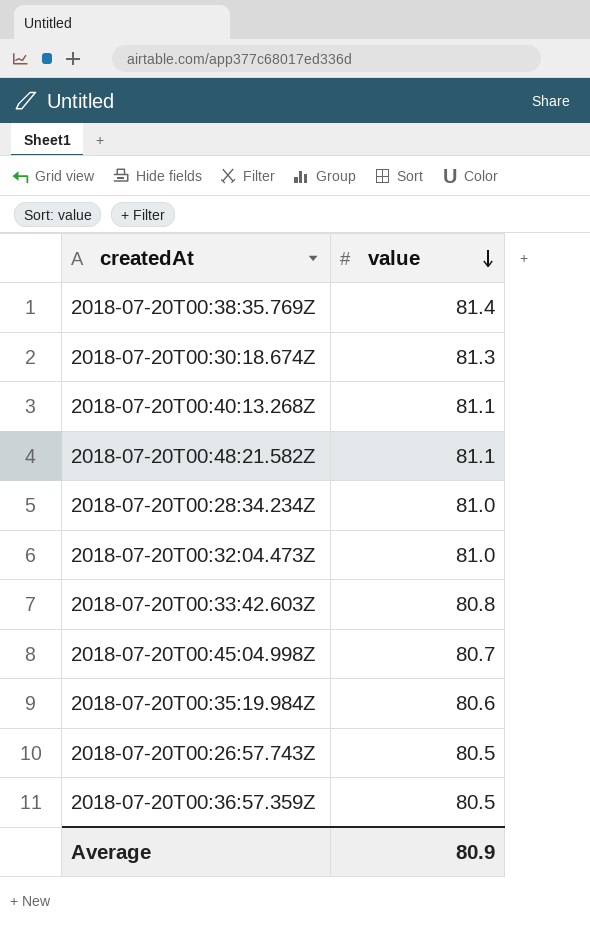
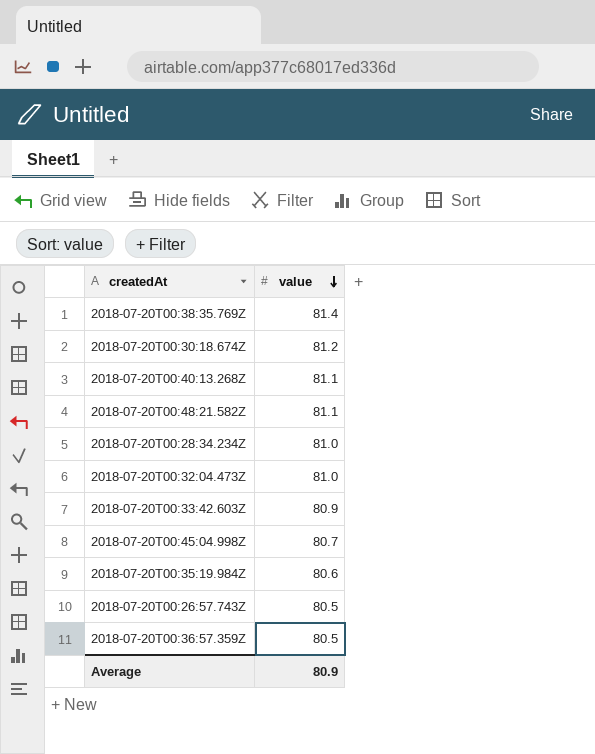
2018-07-20T00:30:18.674Z | value: 81.3 -> 81.2
2018-07-20T00:33:42.603Z | value: 80.8 -> 80.9

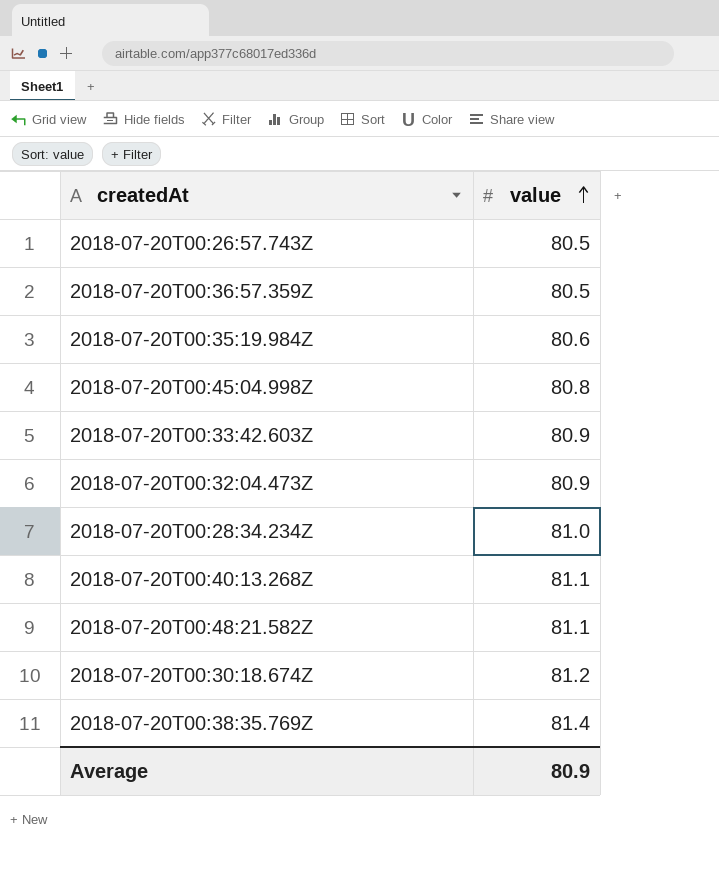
row order: value descending -> value ascending
2018-07-20T00:45:04.998Z | value: 80.7 -> 80.8
2018-07-20T00:32:04.473Z | value: 81.0 -> 80.9

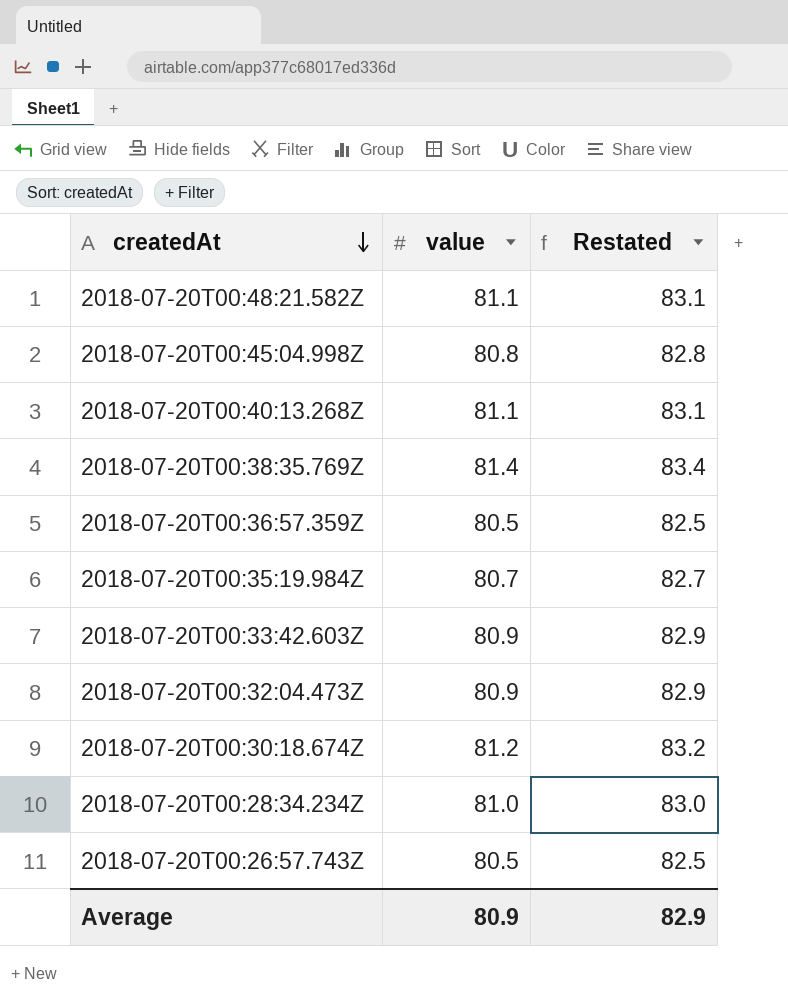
row order: value ascending -> createdAt descending
column Restated | formula: none -> [value] + 2
2018-07-20T00:35:19.984Z | value: 80.6 -> 80.7

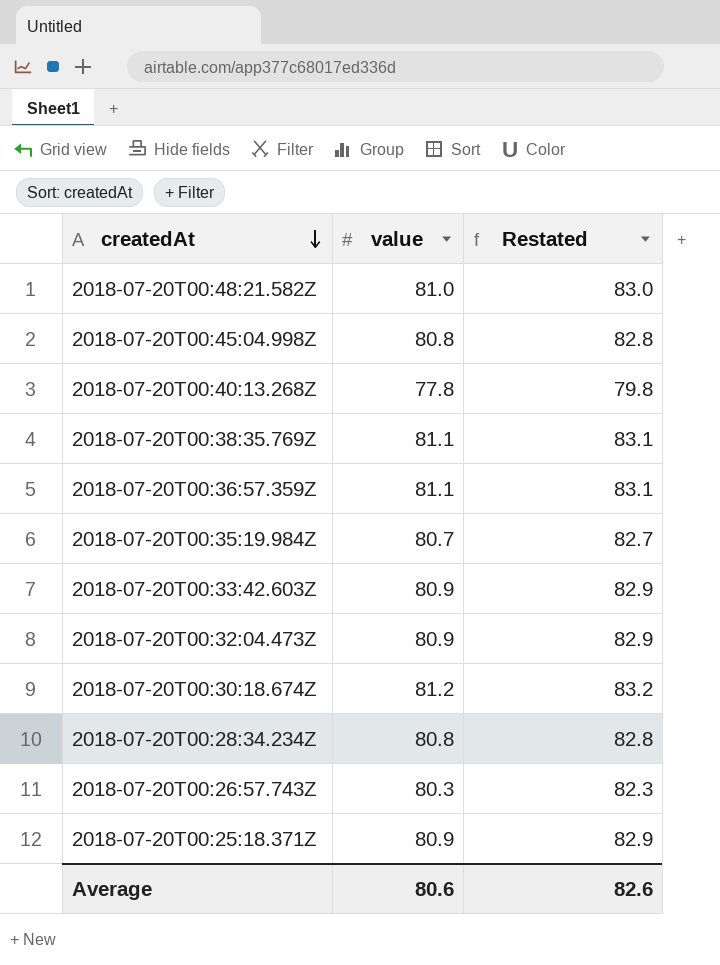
2018-07-20T00:48:21.582Z | value: 81.1 -> 81.0
2018-07-20T00:48:21.582Z | Restated: 83.1 -> 83.0
2018-07-20T00:40:13.268Z | value: 81.1 -> 77.8
2018-07-20T00:40:13.268Z | Restated: 83.1 -> 79.8
2018-07-20T00:38:35.769Z | value: 81.4 -> 81.1
2018-07-20T00:38:35.769Z | Restated: 83.4 -> 83.1
2018-07-20T00:36:57.359Z | value: 80.5 -> 81.1
2018-07-20T00:36:57.359Z | Restated: 82.5 -> 83.1
2018-07-20T00:28:34.234Z | value: 81.0 -> 80.8
2018-07-20T00:28:34.234Z | Restated: 83.0 -> 82.8
2018-07-20T00:26:57.743Z | value: 80.5 -> 80.3
2018-07-20T00:26:57.743Z | Restated: 82.5 -> 82.3
row 2018-07-20T00:25:18.371Z: none -> 80.9 | 82.9
Average | value: 80.9 -> 80.6
Average | Restated: 82.9 -> 82.6

